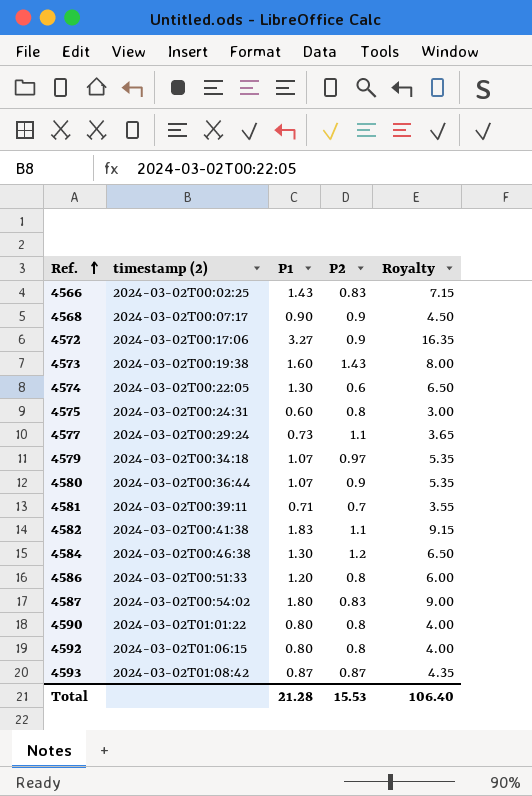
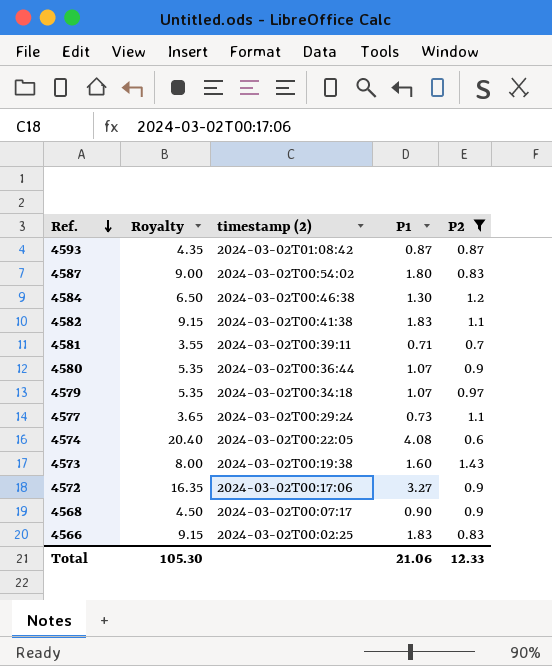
filter: none -> P2 != 0.8
row order: Ref. ascending -> Ref. descending
column Royalty | position: 5 -> 2
4574 | Royalty: 6.50 -> 20.40
4574 | P1: 1.30 -> 4.08
4566 | Royalty: 7.15 -> 9.15
4566 | P1: 1.43 -> 1.83
Total | Royalty: 106.40 -> 105.30
Total | P1: 21.28 -> 21.06
Total | P2: 15.53 -> 12.33

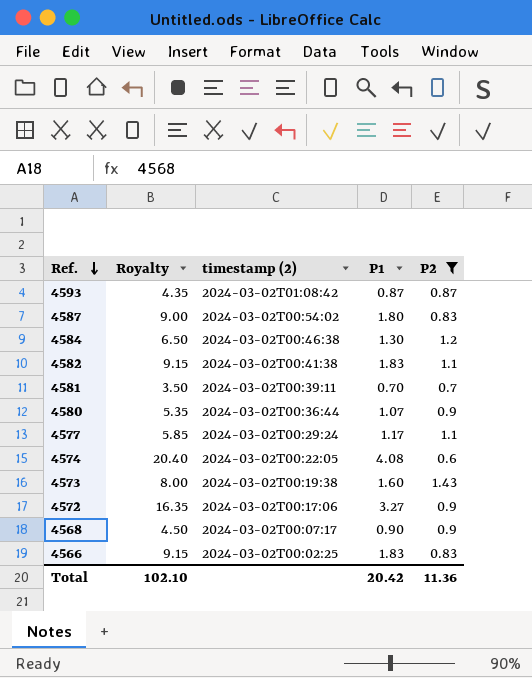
row 4579: 5.35 | 2024-03-02T00:34:18 | 1.07 | 0.97 -> none
4581 | Royalty: 3.55 -> 3.50
4581 | P1: 0.71 -> 0.70
4577 | Royalty: 3.65 -> 5.85
4577 | P1: 0.73 -> 1.17
Total | Royalty: 105.30 -> 102.10
Total | P1: 21.06 -> 20.42
Total | P2: 12.33 -> 11.36

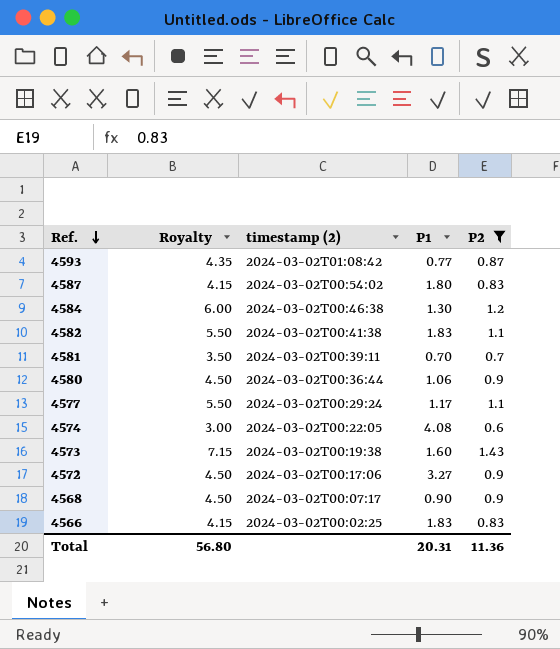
column Royalty | formula: [P1] * 5 -> [P2] * 5
4593 | P1: 0.87 -> 0.77
4580 | P1: 1.07 -> 1.06
Total | Royalty: 102.10 -> 56.80
Total | P1: 20.42 -> 20.31

